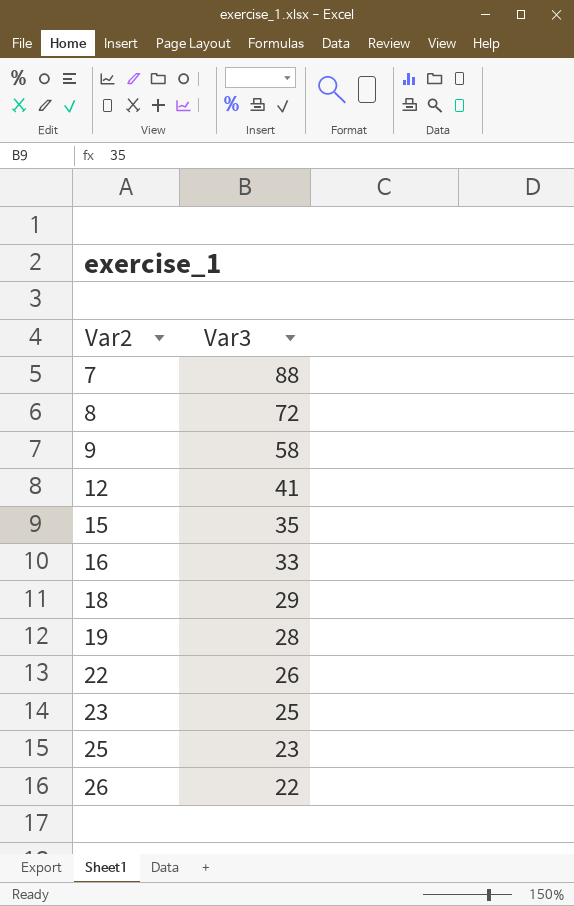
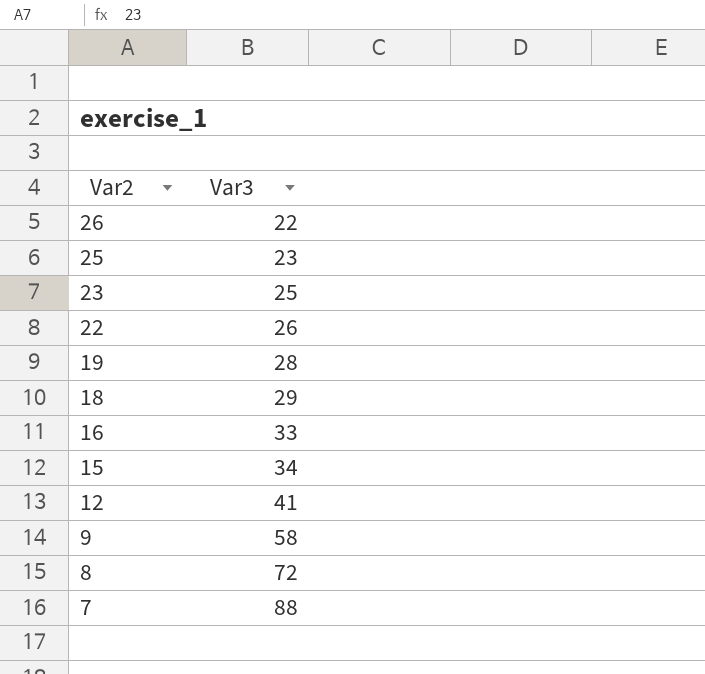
row order: Var2 ascending -> Var2 descending
15 | Var3: 35 -> 34

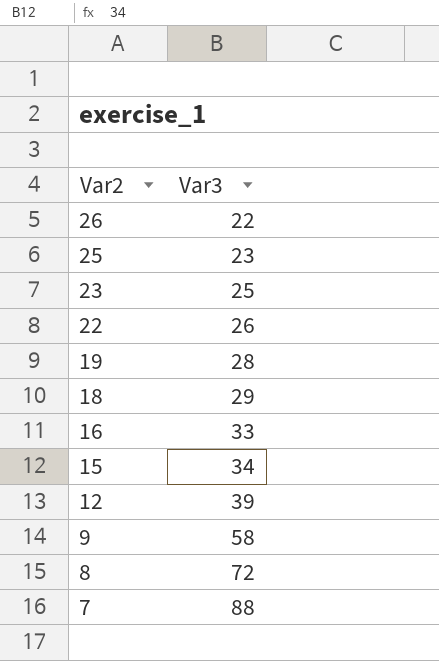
12 | Var3: 41 -> 39

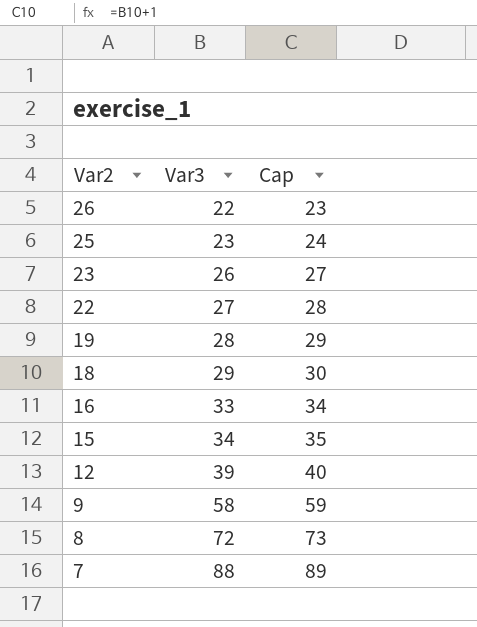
column Cap | formula: none -> [Var3] + 1
23 | Var3: 25 -> 26
22 | Var3: 26 -> 27

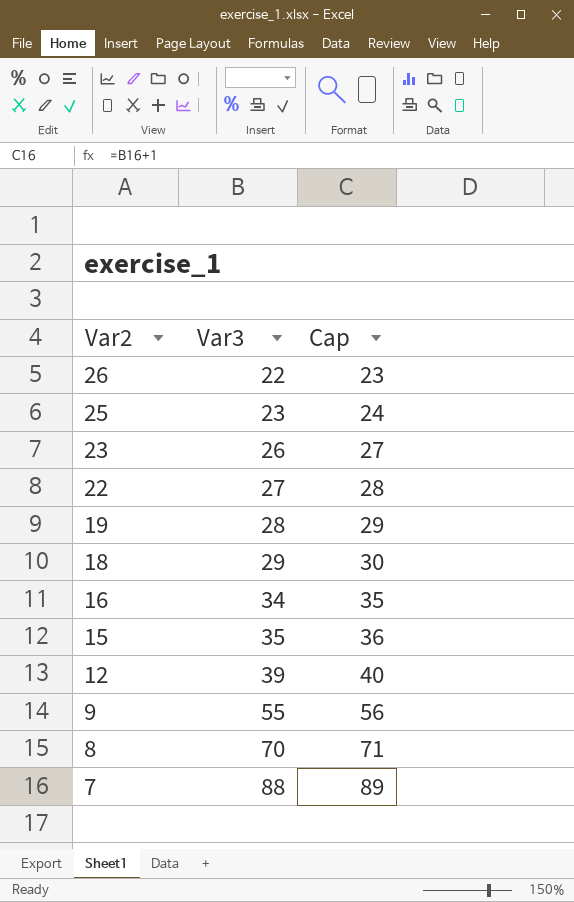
16 | Var3: 33 -> 34
16 | Cap: 34 -> 35
15 | Var3: 34 -> 35
15 | Cap: 35 -> 36
9 | Var3: 58 -> 55
9 | Cap: 59 -> 56
8 | Var3: 72 -> 70
8 | Cap: 73 -> 71

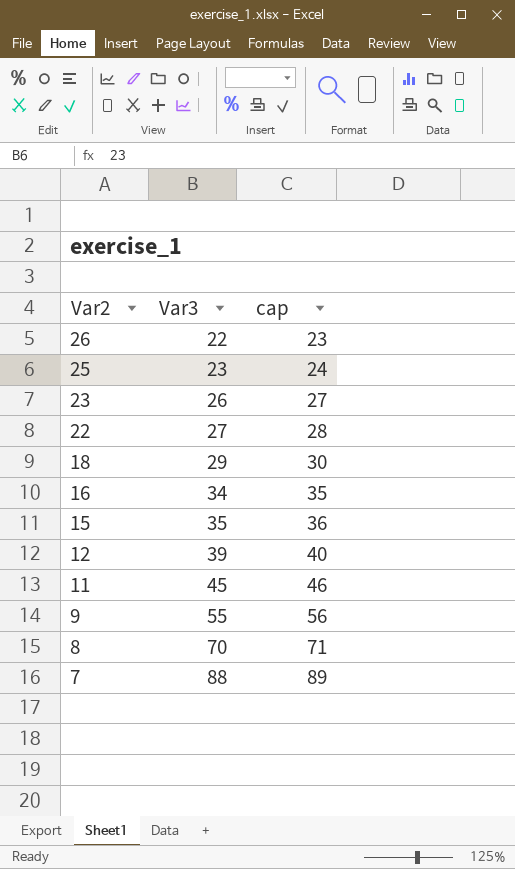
column name: Cap -> cap
row 19: 28 | 29 -> none
row 11: none -> 45 | 46

